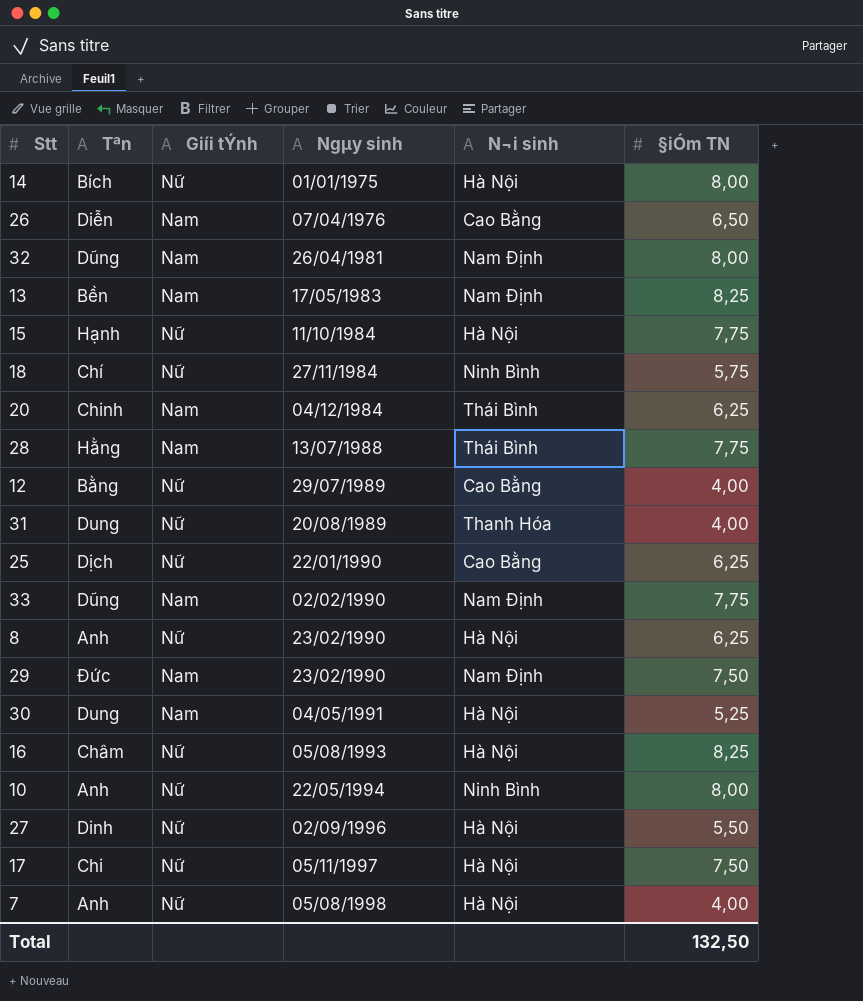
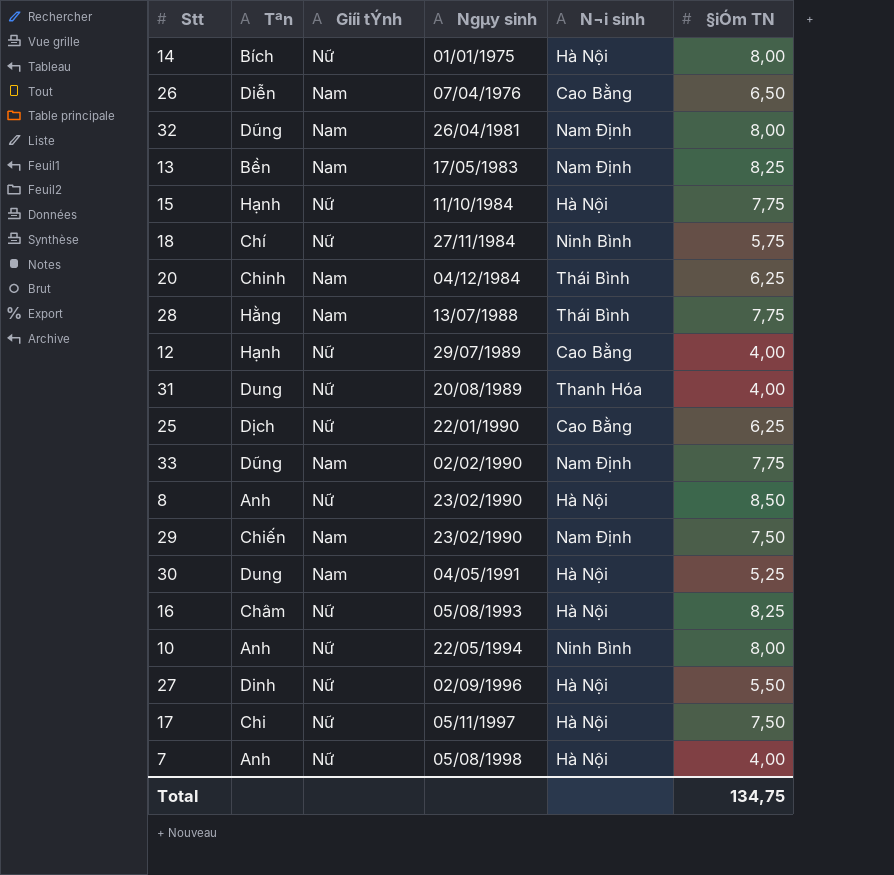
12 | Tªn: Bằng -> Hạnh
8 | §iÓm TN: 6,25 -> 8,50
29 | Tªn: Đức -> Chiến
Total | §iÓm TN: 132,50 -> 134,75

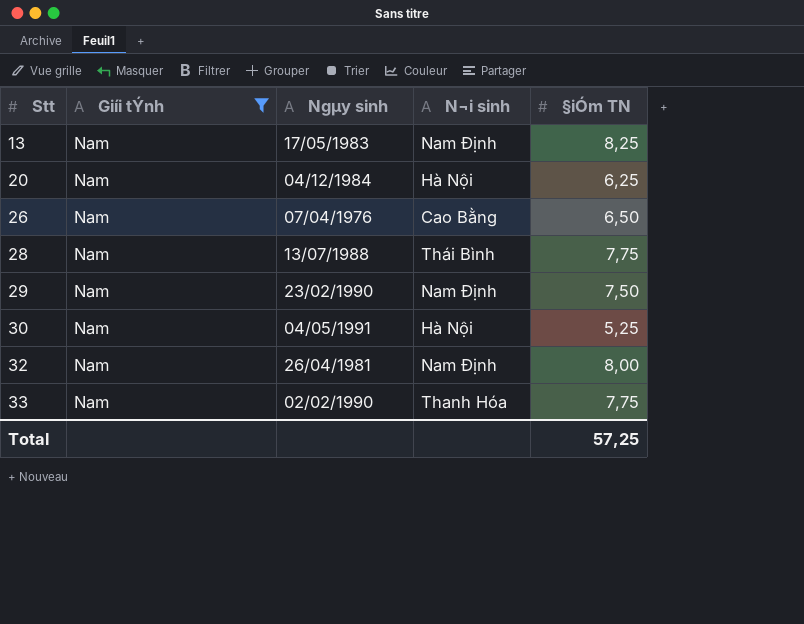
filter: none -> Giíi tÝnh = Nam
row order: Ngµy sinh ascending -> Stt ascending
column Tªn | position: 2 -> none
20 | N¬i sinh: Thái Bình -> Hà Nội
33 | N¬i sinh: Nam Định -> Thanh Hóa
Total | §iÓm TN: 134,75 -> 57,25

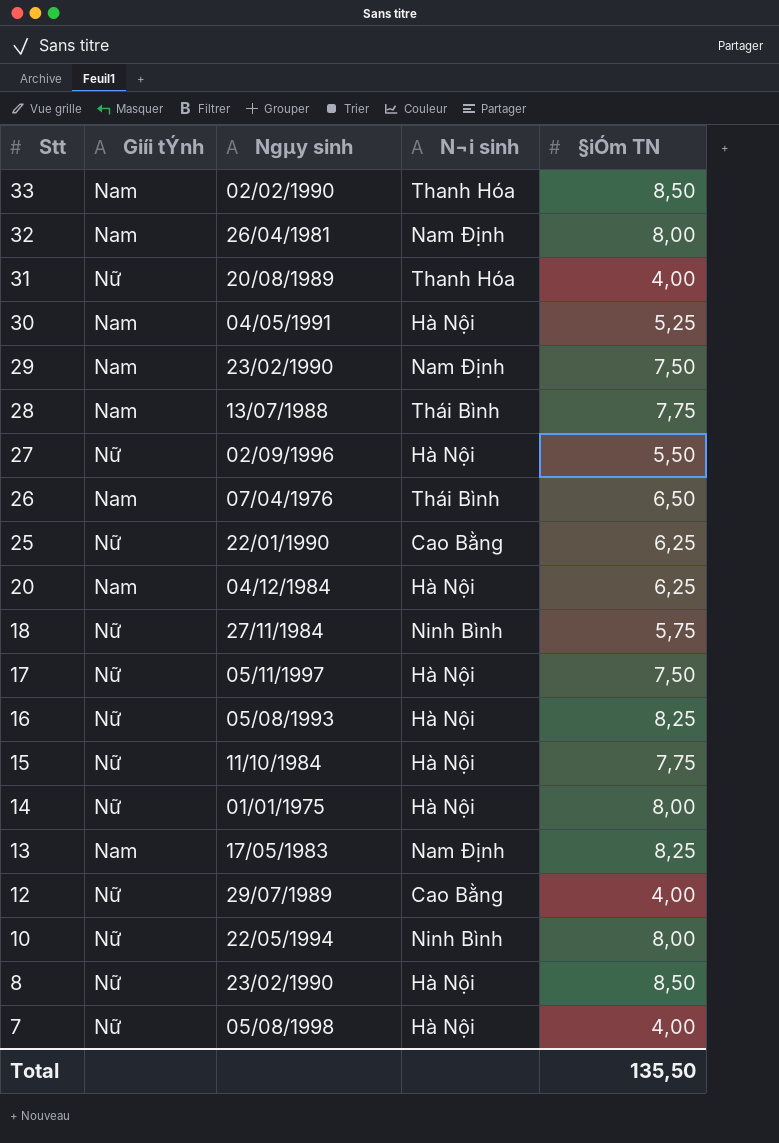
filter: Giíi tÝnh = Nam -> none
row order: Stt ascending -> Stt descending
33 | §iÓm TN: 7,75 -> 8,50
26 | N¬i sinh: Cao Bằng -> Thái Bình
Total | §iÓm TN: 57,25 -> 135,50

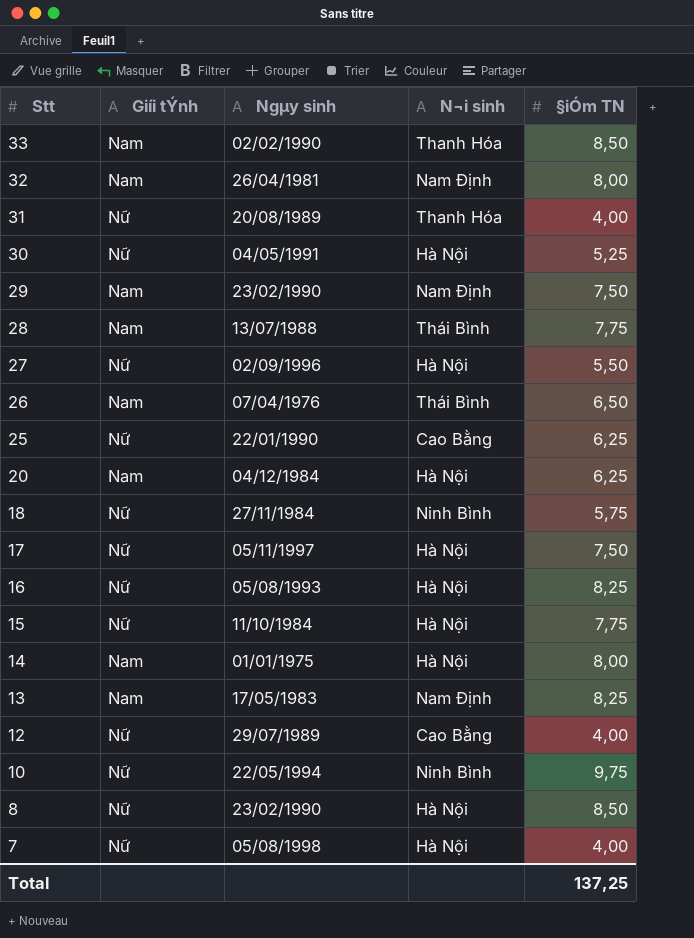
30 | Giíi tÝnh: Nam -> Nữ
14 | Giíi tÝnh: Nữ -> Nam
10 | §iÓm TN: 8,00 -> 9,75
Total | §iÓm TN: 135,50 -> 137,25

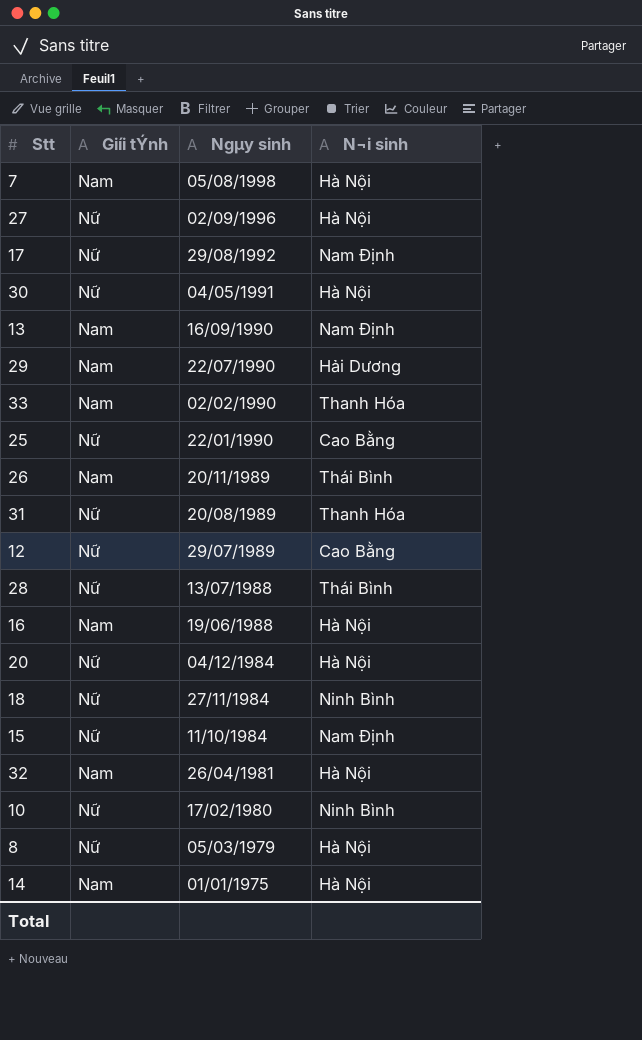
row order: Stt descending -> Ngµy sinh descending
column §iÓm TN | position: 5 -> none
7 | Giíi tÝnh: Nữ -> Nam
17 | Ngµy sinh: 05/11/1997 -> 29/08/1992
17 | N¬i sinh: Hà Nội -> Nam Định
13 | Ngµy sinh: 17/05/1983 -> 16/09/1990
29 | Ngµy sinh: 23/02/1990 -> 22/07/1990
29 | N¬i sinh: Nam Định -> Hải Dương
26 | Ngµy sinh: 07/04/1976 -> 20/11/1989
28 | Giíi tÝnh: Nam -> Nữ
16 | Giíi tÝnh: Nữ -> Nam
16 | Ngµy sinh: 05/08/1993 -> 19/06/1988
20 | Giíi tÝnh: Nam -> Nữ
15 | N¬i sinh: Hà Nội -> Nam Định
32 | N¬i sinh: Nam Định -> Hà Nội
10 | Ngµy sinh: 22/05/1994 -> 17/02/1980
8 | Ngµy sinh: 23/02/1990 -> 05/03/1979

